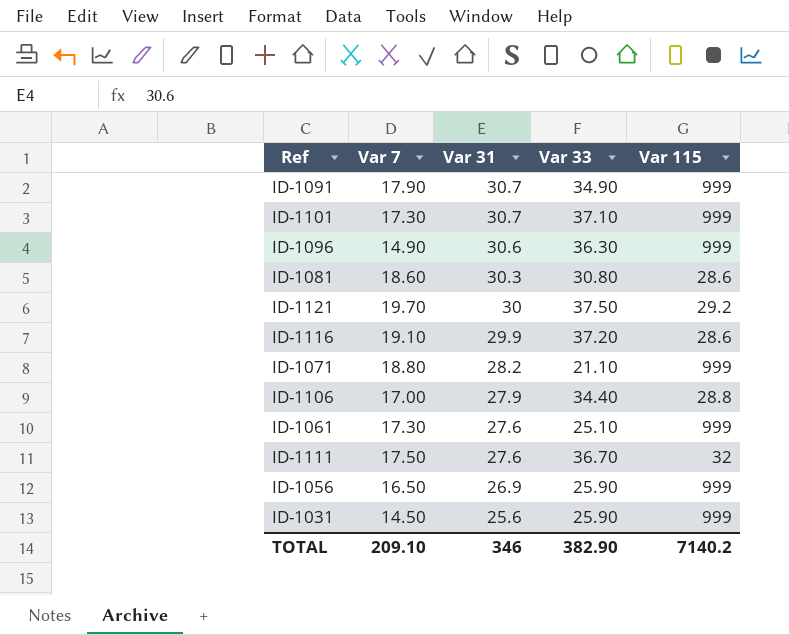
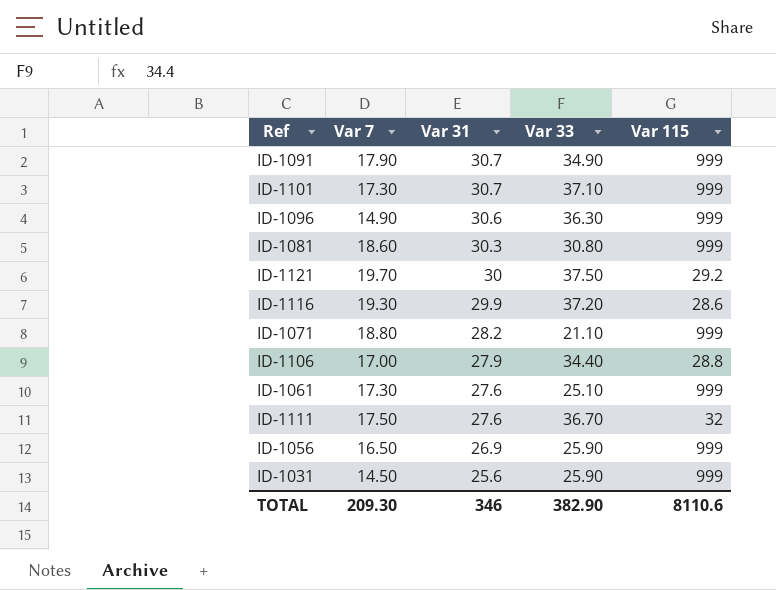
ID-1081 | Var 115: 28.6 -> 999
ID-1116 | Var 7: 19.10 -> 19.30
TOTAL | Var 7: 209.10 -> 209.30
TOTAL | Var 115: 7140.2 -> 8110.6

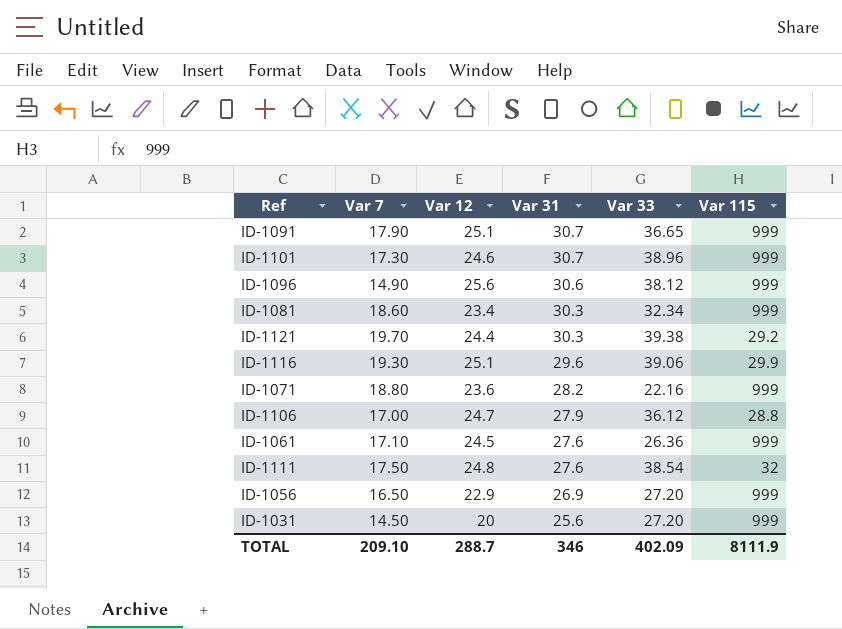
column Var 12 | position: none -> 3
ID-1091 | Var 33: 34.90 -> 36.65
ID-1101 | Var 33: 37.10 -> 38.96
ID-1096 | Var 33: 36.30 -> 38.12
ID-1081 | Var 33: 30.80 -> 32.34
ID-1121 | Var 31: 30 -> 30.3
ID-1121 | Var 33: 37.50 -> 39.38
ID-1116 | Var 31: 29.9 -> 29.6
ID-1116 | Var 33: 37.20 -> 39.06
ID-1116 | Var 115: 28.6 -> 29.9
ID-1071 | Var 33: 21.10 -> 22.16
ID-1106 | Var 33: 34.40 -> 36.12
ID-1061 | Var 7: 17.30 -> 17.10
ID-1061 | Var 33: 25.10 -> 26.36
ID-1111 | Var 33: 36.70 -> 38.54
ID-1056 | Var 33: 25.90 -> 27.20
ID-1031 | Var 33: 25.90 -> 27.20
TOTAL | Var 7: 209.30 -> 209.10
TOTAL | Var 33: 382.90 -> 402.09
TOTAL | Var 115: 8110.6 -> 8111.9

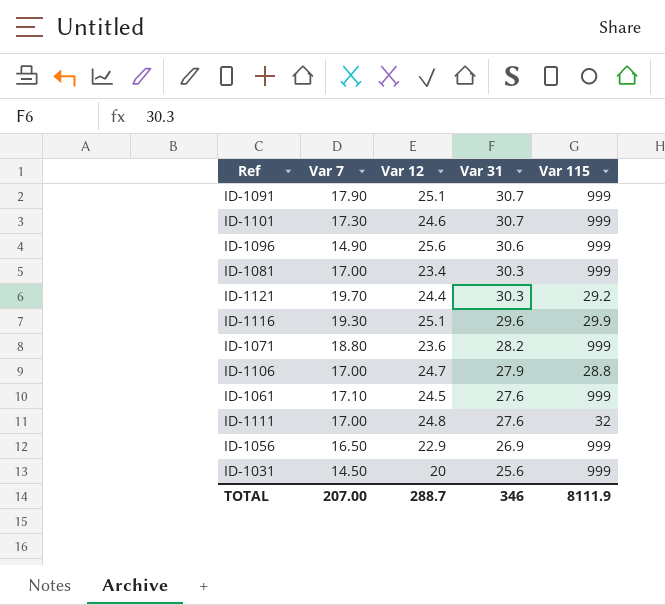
column Var 33 | position: 5 -> none
ID-1081 | Var 7: 18.60 -> 17.00
ID-1111 | Var 7: 17.50 -> 17.00
TOTAL | Var 7: 209.10 -> 207.00

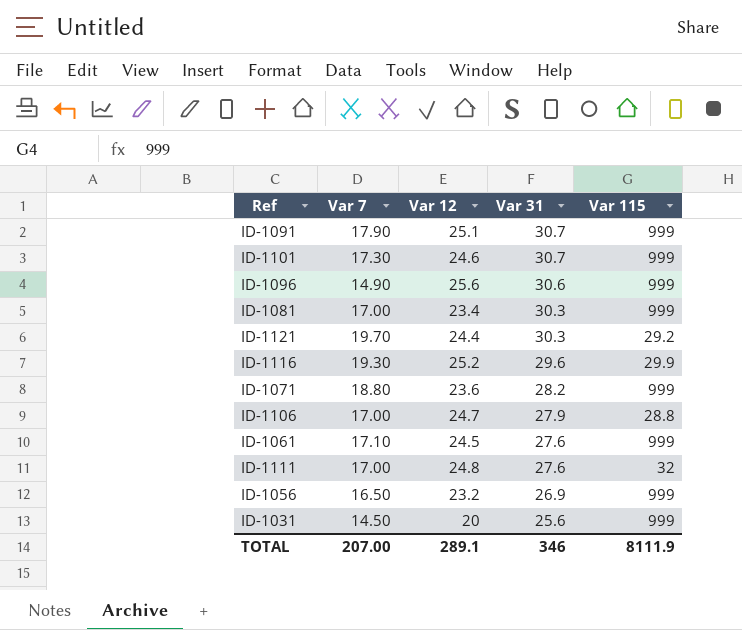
ID-1116 | Var 12: 25.1 -> 25.2
ID-1056 | Var 12: 22.9 -> 23.2
TOTAL | Var 12: 288.7 -> 289.1

